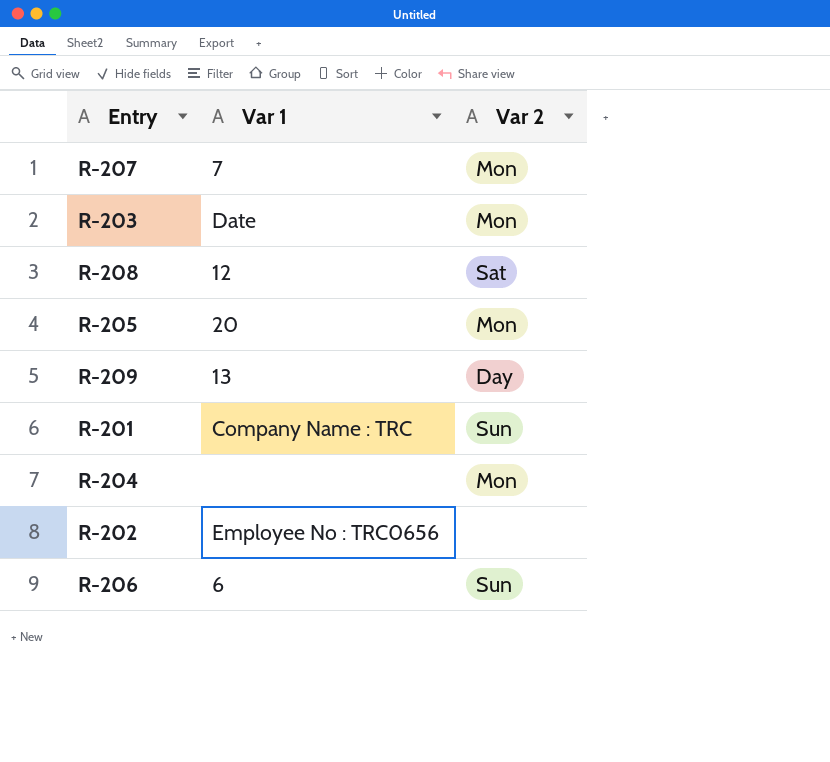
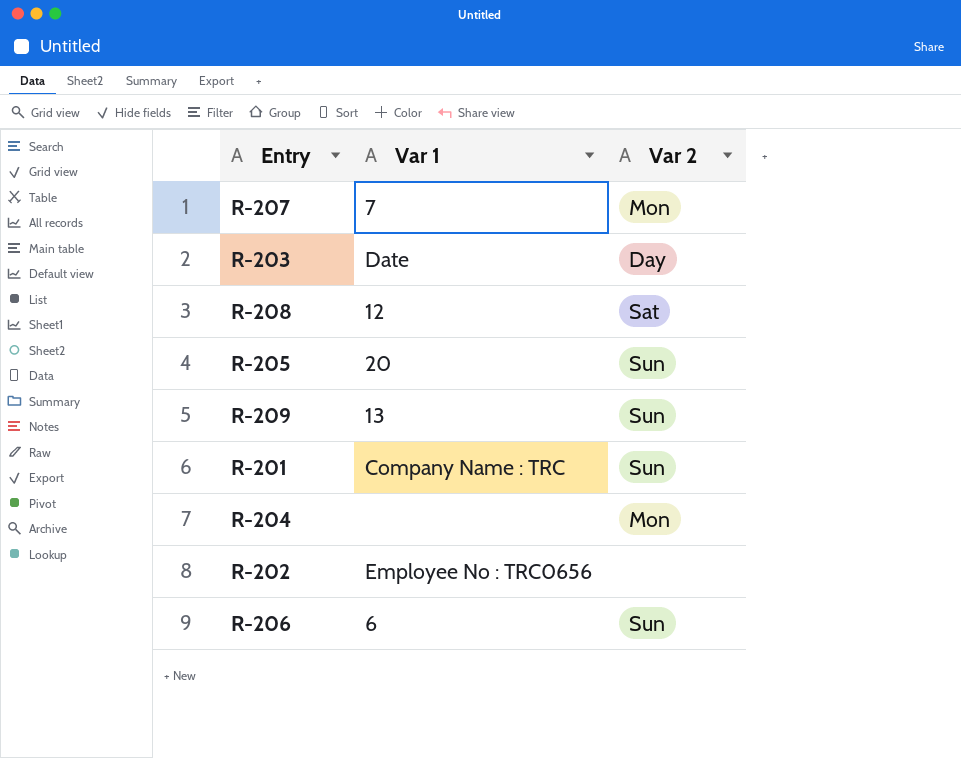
R-203 | Var 2: Mon -> Day
R-205 | Var 2: Mon -> Sun
R-209 | Var 2: Day -> Sun

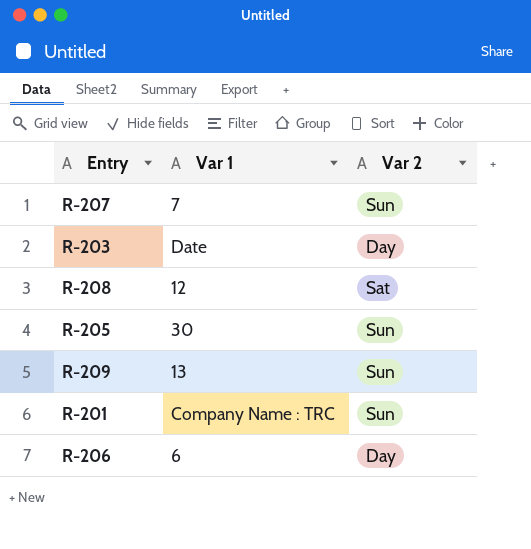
row R-204: none | Mon -> none
row R-202: Employee No : TRC0656 | none -> none
R-207 | Var 2: Mon -> Sun
R-205 | Var 1: 20 -> 30
R-206 | Var 2: Sun -> Day

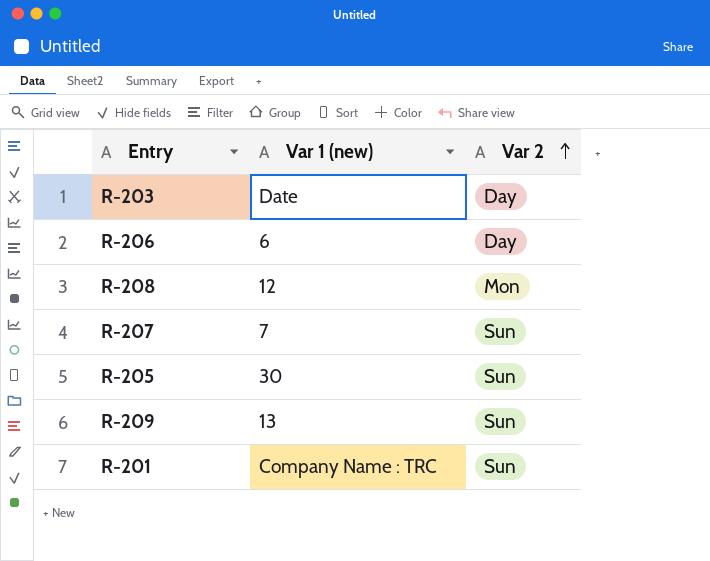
row order: none -> Var 2 ascending
column name: Var 1 -> Var 1 (new)
R-208 | Var 2: Sat -> Mon

